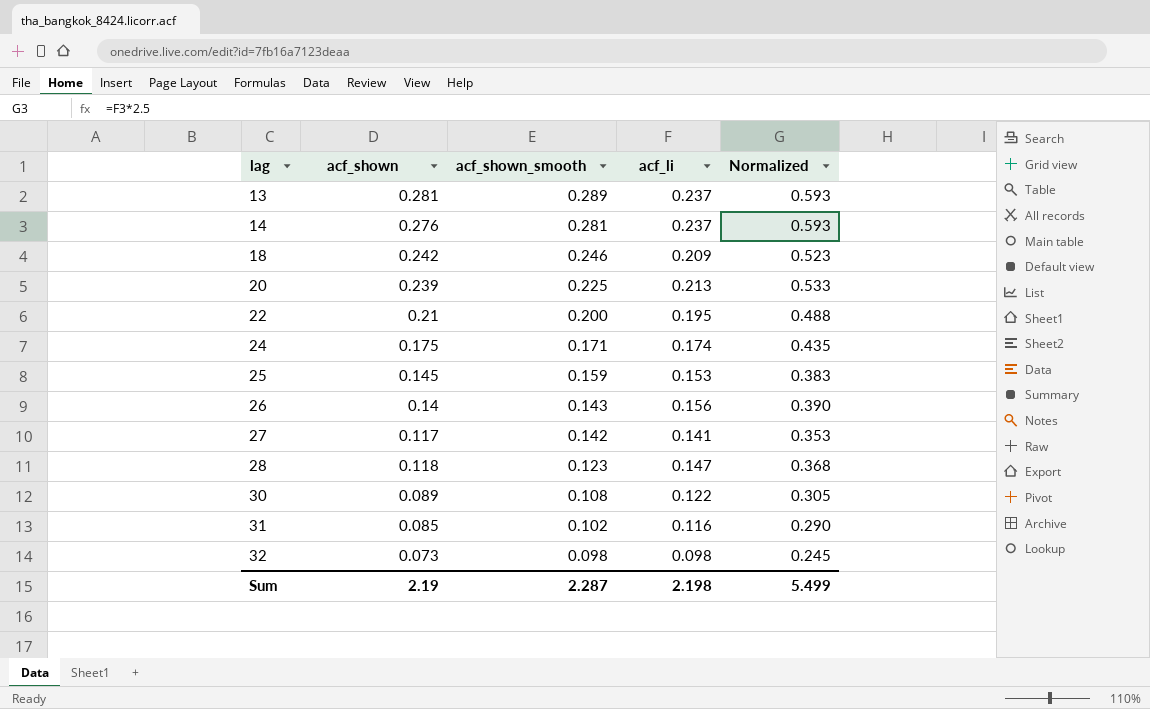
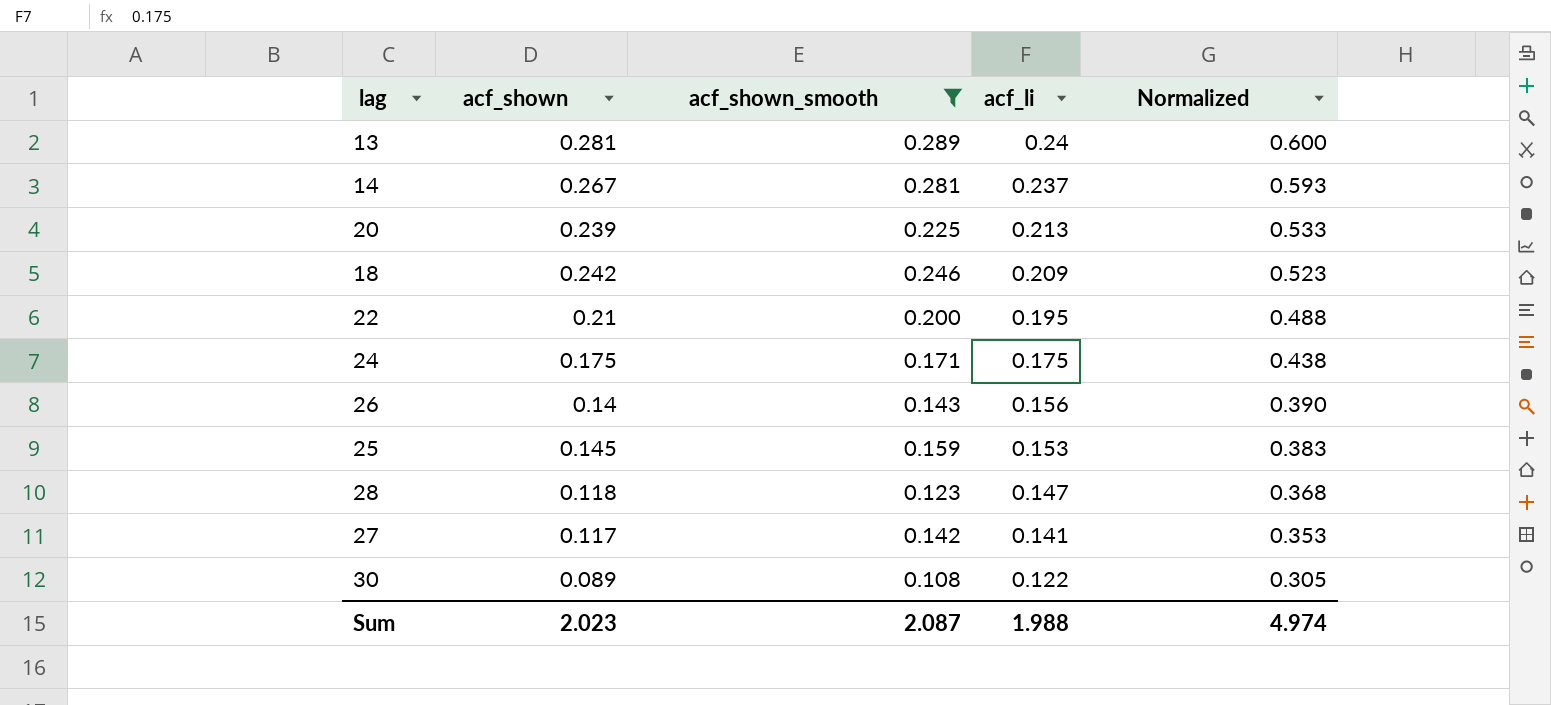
filter: none -> acf_shown_smooth >= 0.108
row order: lag ascending -> acf_li descending
13 | acf_li: 0.237 -> 0.24
13 | Normalized: 0.593 -> 0.600
14 | acf_shown: 0.276 -> 0.267
24 | acf_li: 0.174 -> 0.175
24 | Normalized: 0.435 -> 0.438
Sum | acf_shown: 2.19 -> 2.023
Sum | acf_shown_smooth: 2.287 -> 2.087
Sum | acf_li: 2.198 -> 1.988
Sum | Normalized: 5.499 -> 4.974

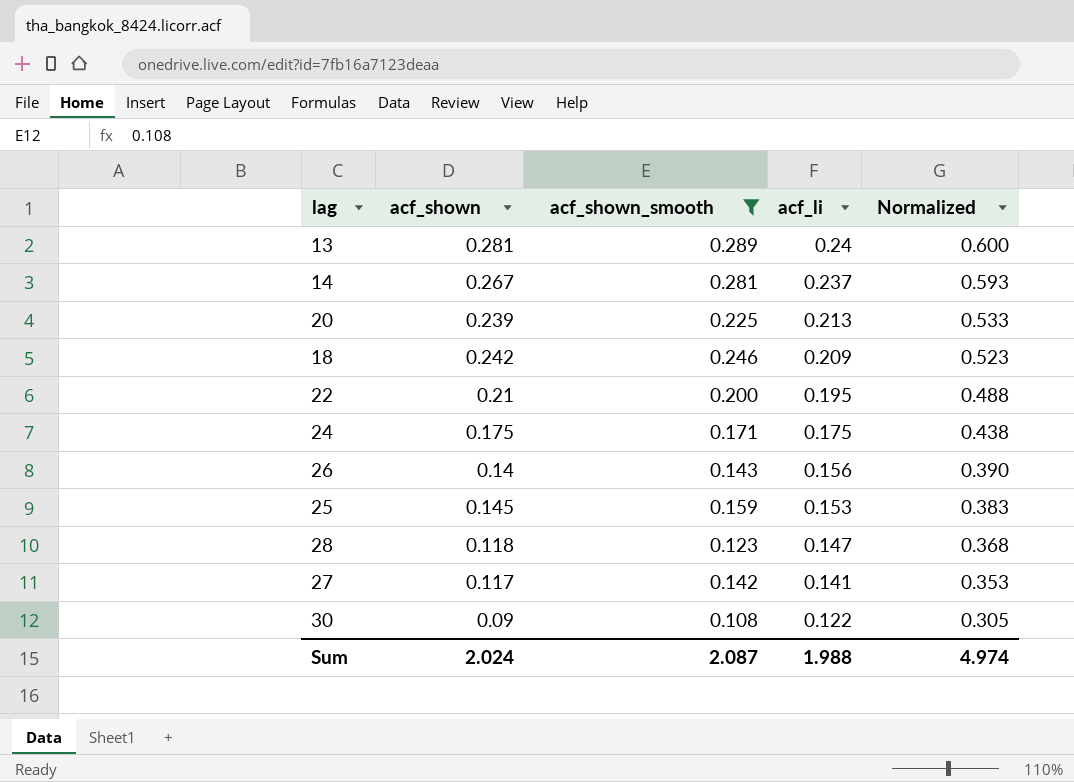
30 | acf_shown: 0.089 -> 0.09
Sum | acf_shown: 2.023 -> 2.024

